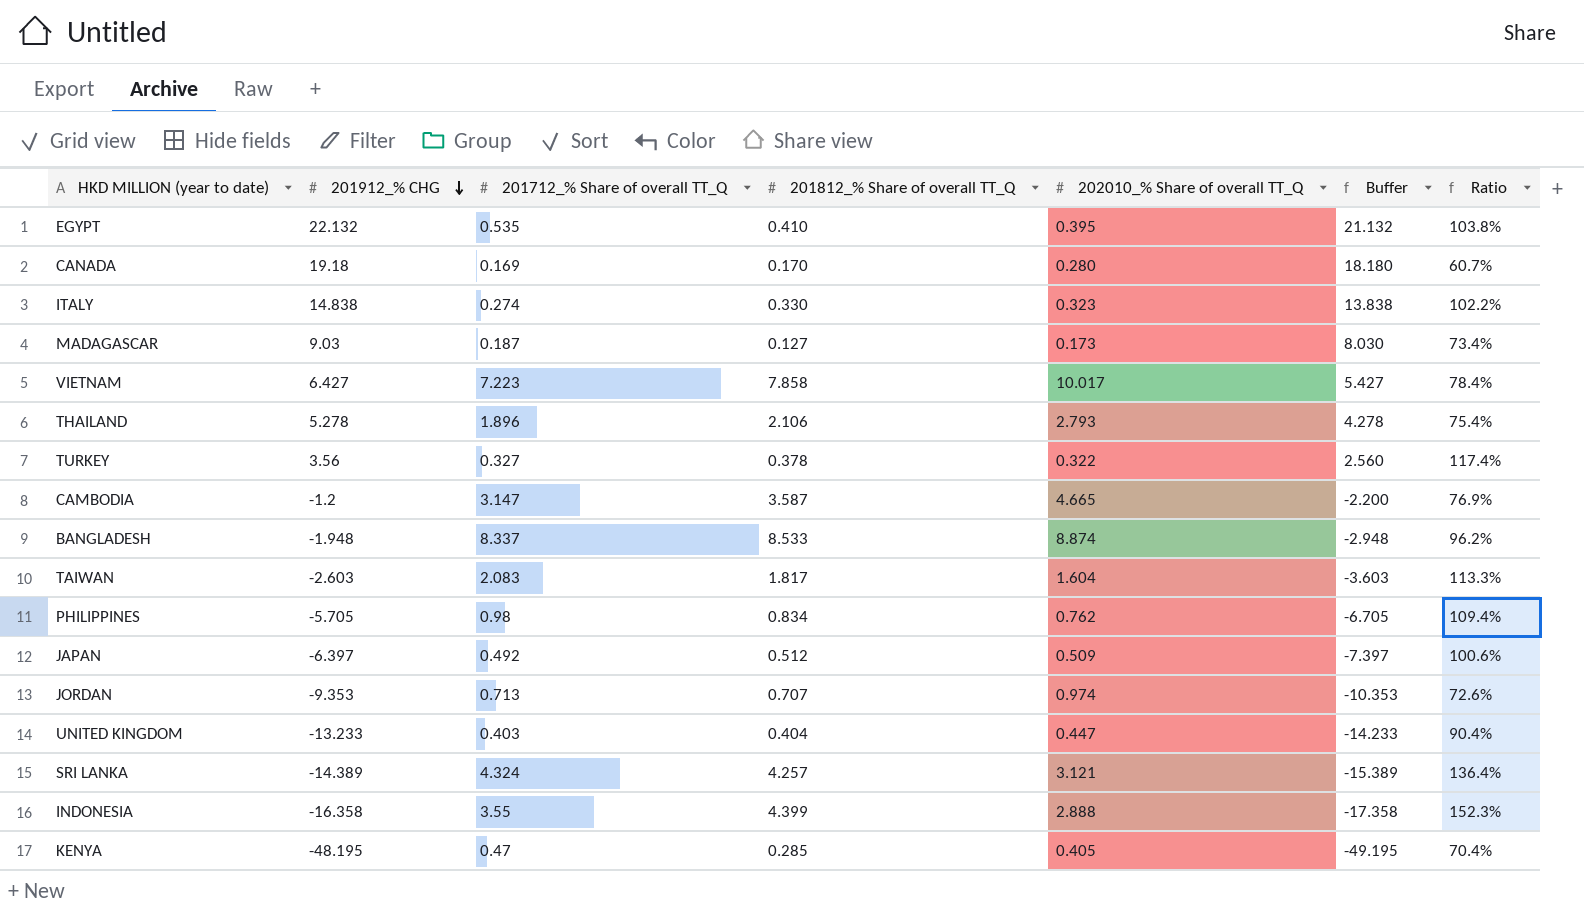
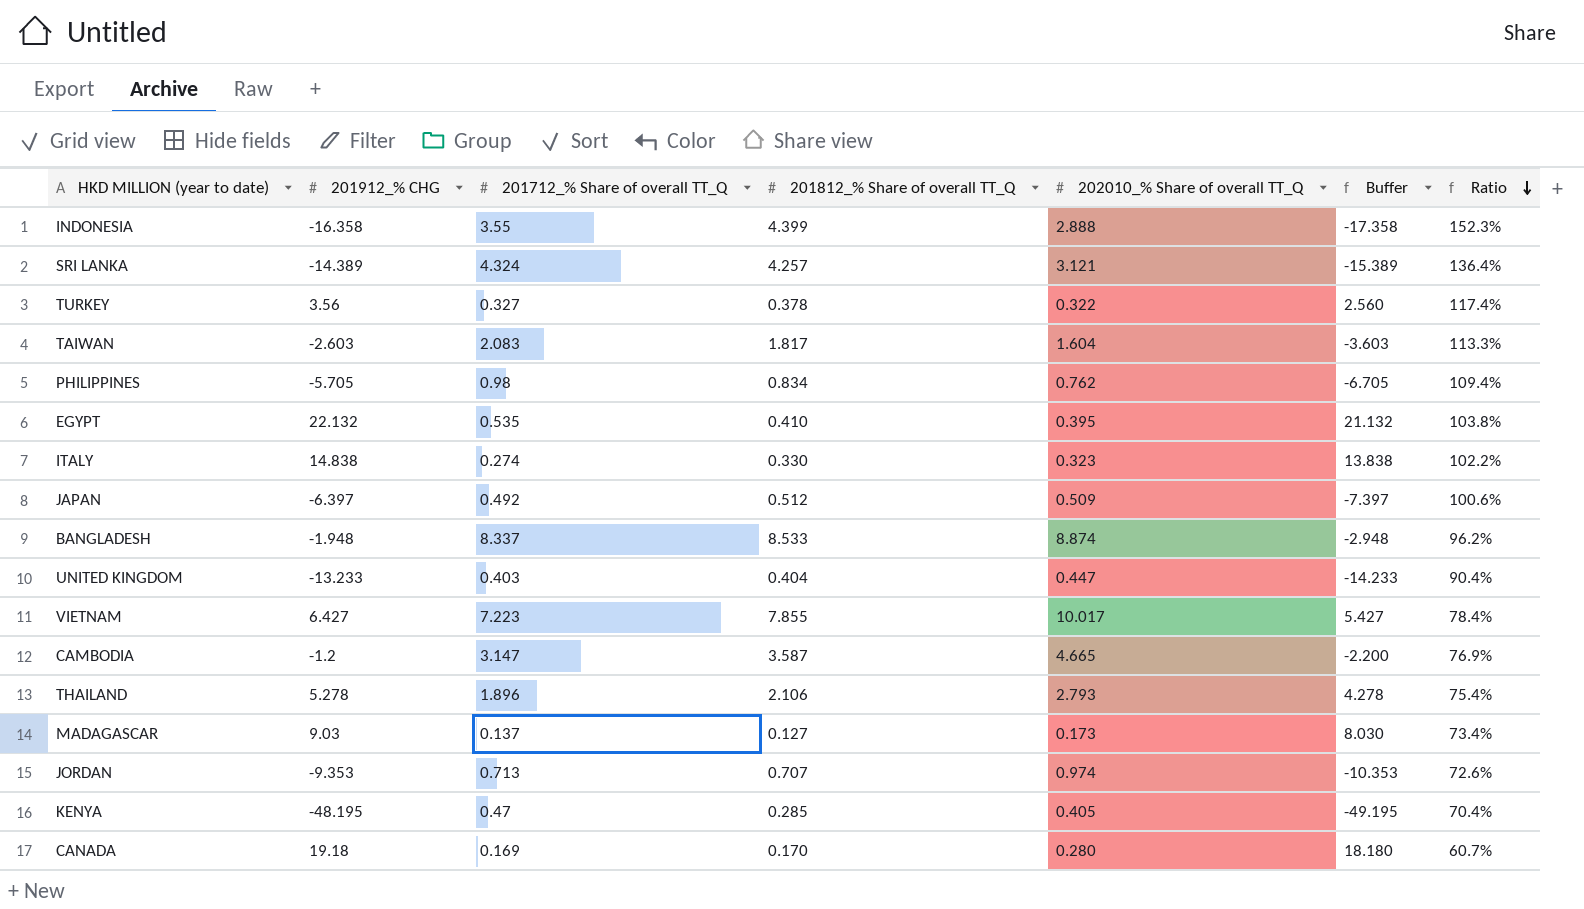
row order: 201912_% CHG descending -> Ratio descending
VIETNAM | 201812_% Share of overall TT_Q: 7.858 -> 7.855
MADAGASCAR | 201712_% Share of overall TT_Q: 0.187 -> 0.137

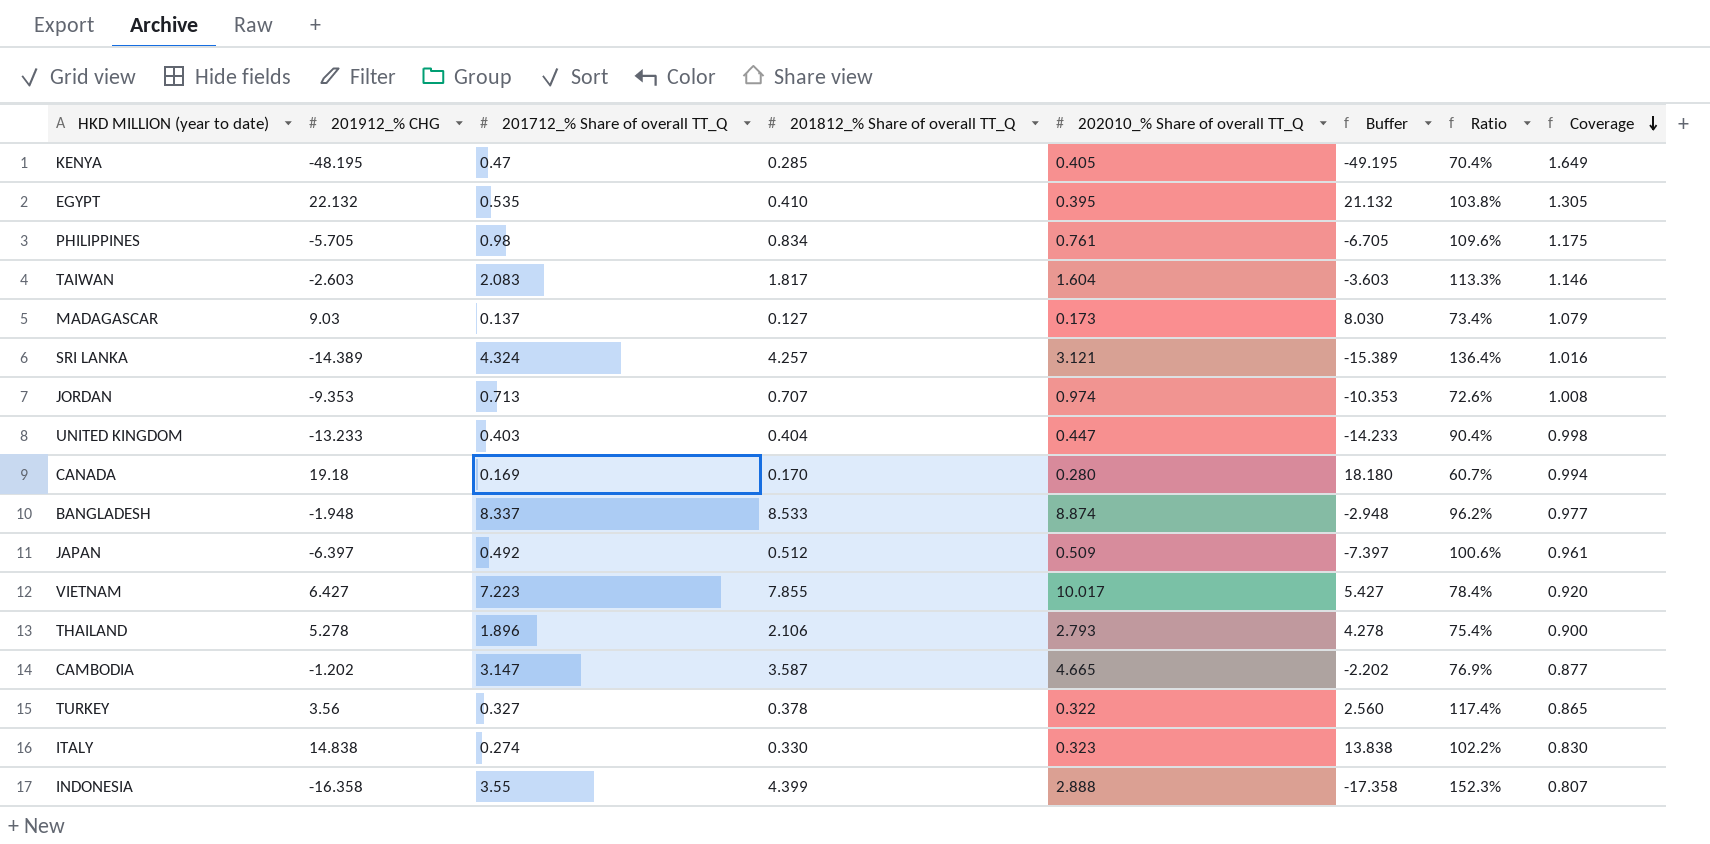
row order: Ratio descending -> Coverage descending
column Coverage | formula: none -> [201712_% Share of overall TT_Q] / [201812_% Share of overall TT_Q]
PHILIPPINES | 202010_% Share of overall TT_Q: 0.762 -> 0.761
PHILIPPINES | Ratio: 109.4% -> 109.6%
CAMBODIA | 201912_% CHG: -1.2 -> -1.202
CAMBODIA | Buffer: -2.200 -> -2.202

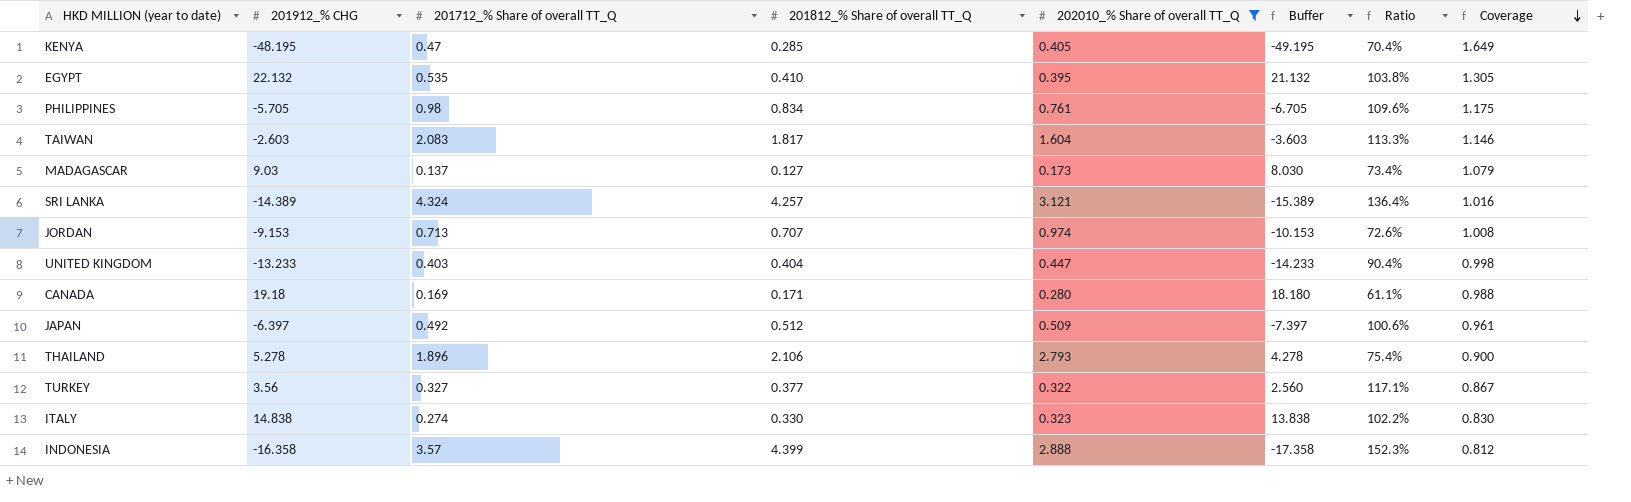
filter: none -> 202010_% Share of overall TT_Q <= 3.121
JORDAN | 201912_% CHG: -9.353 -> -9.153
JORDAN | Buffer: -10.353 -> -10.153
CANADA | 201812_% Share of overall TT_Q: 0.170 -> 0.171
CANADA | Ratio: 60.7% -> 61.1%
CANADA | Coverage: 0.994 -> 0.988
TURKEY | 201812_% Share of overall TT_Q: 0.378 -> 0.377
TURKEY | Ratio: 117.4% -> 117.1%
TURKEY | Coverage: 0.865 -> 0.867
INDONESIA | 201712_% Share of overall TT_Q: 3.55 -> 3.57
INDONESIA | Coverage: 0.807 -> 0.812

